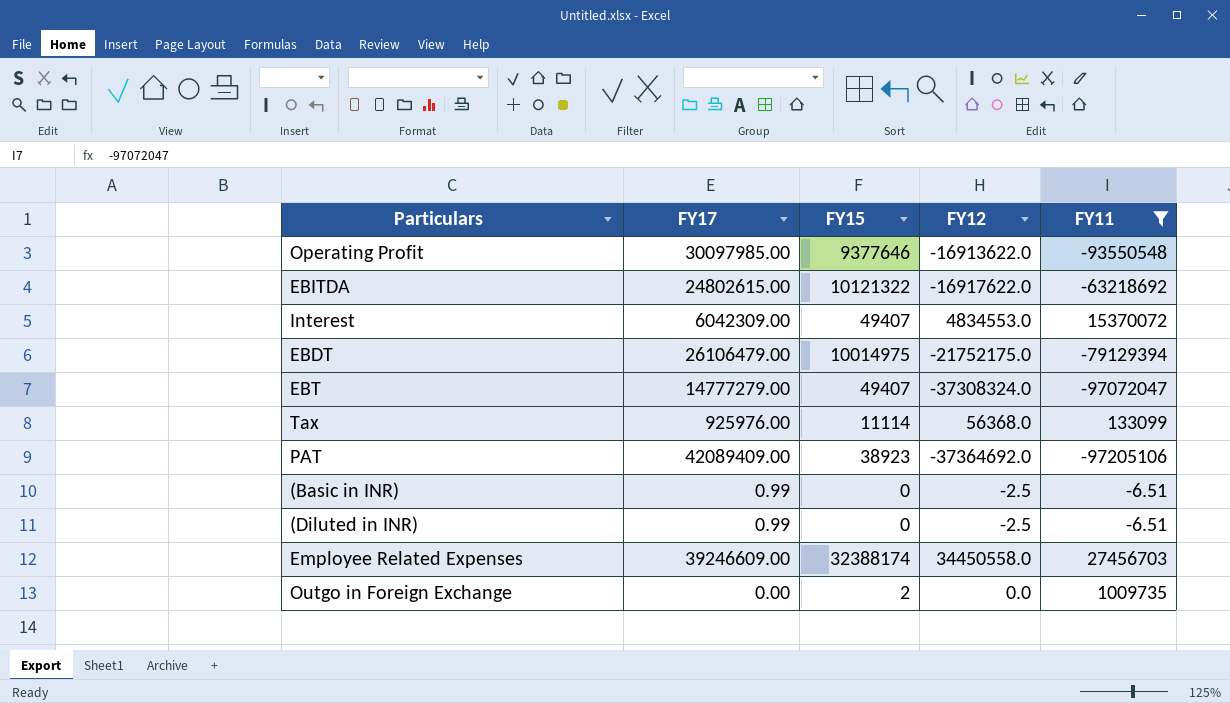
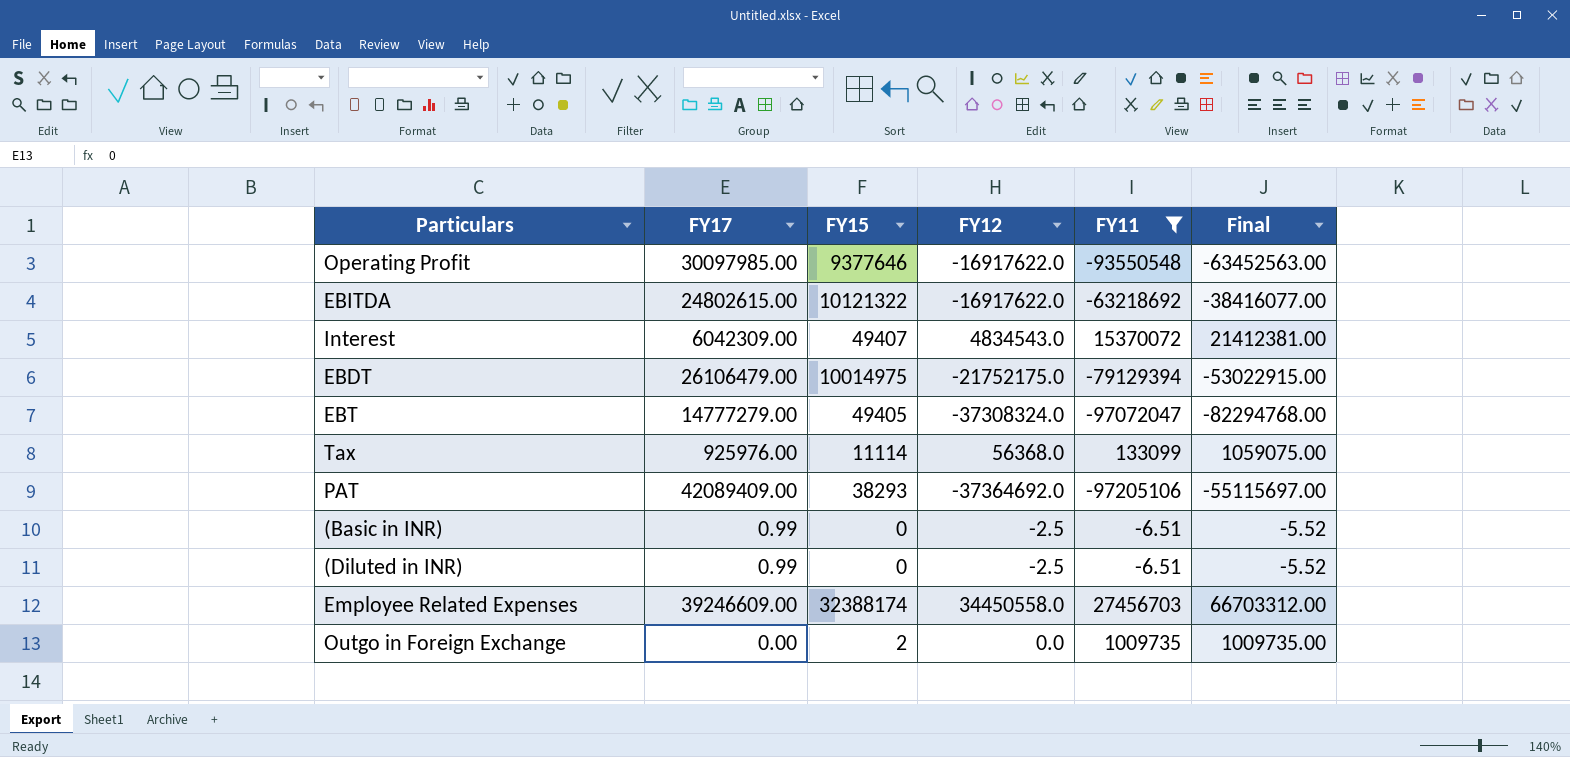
column Final | formula: none -> [FY17] + [FY11]
Operating Profit | FY12: -16913622.0 -> -16917622.0
Interest | FY12: 4834553.0 -> 4834543.0
EBT | FY15: 49407 -> 49405
PAT | FY15: 38923 -> 38293

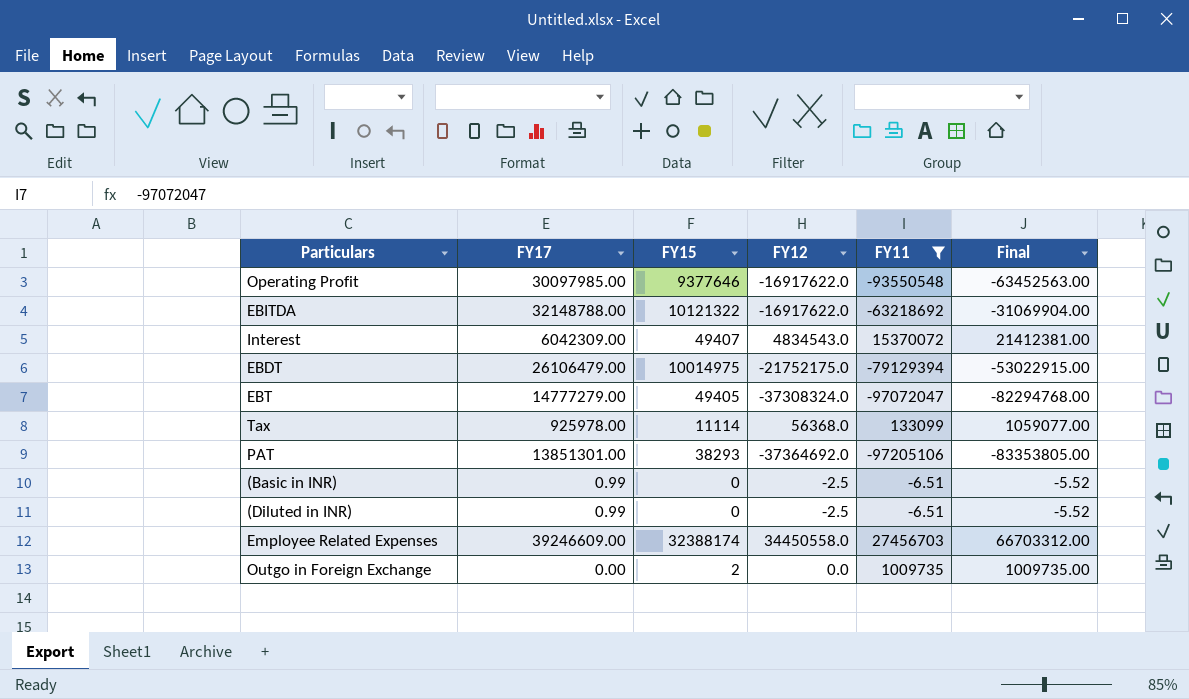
EBITDA | FY17: 24802615.00 -> 32148788.00
EBITDA | Final: -38416077.00 -> -31069904.00
Tax | FY17: 925976.00 -> 925978.00
Tax | Final: 1059075.00 -> 1059077.00
PAT | FY17: 42089409.00 -> 13851301.00
PAT | Final: -55115697.00 -> -83353805.00

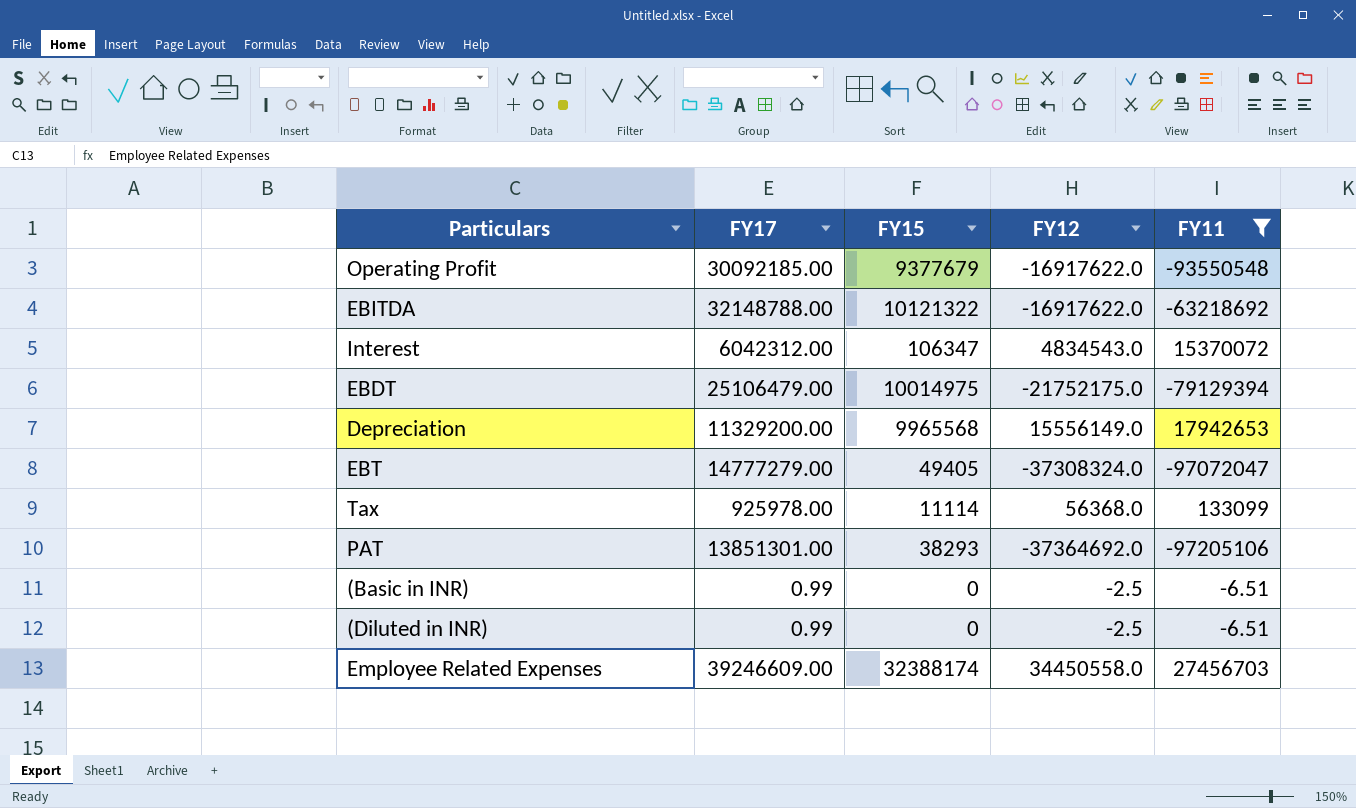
column Final | formula: [FY17] + [FY11] -> none
row Outgo in Foreign Exchange: 0.00 | 2 | 0.0 | 1009735 | 1009735.00 -> none
Operating Profit | FY17: 30097985.00 -> 30092185.00
Operating Profit | FY15: 9377646 -> 9377679
Interest | FY17: 6042309.00 -> 6042312.00
Interest | FY15: 49407 -> 106347
EBDT | FY17: 26106479.00 -> 25106479.00
row Depreciation: none -> 11329200.00 | 9965568 | 15556149.0 | 17942653

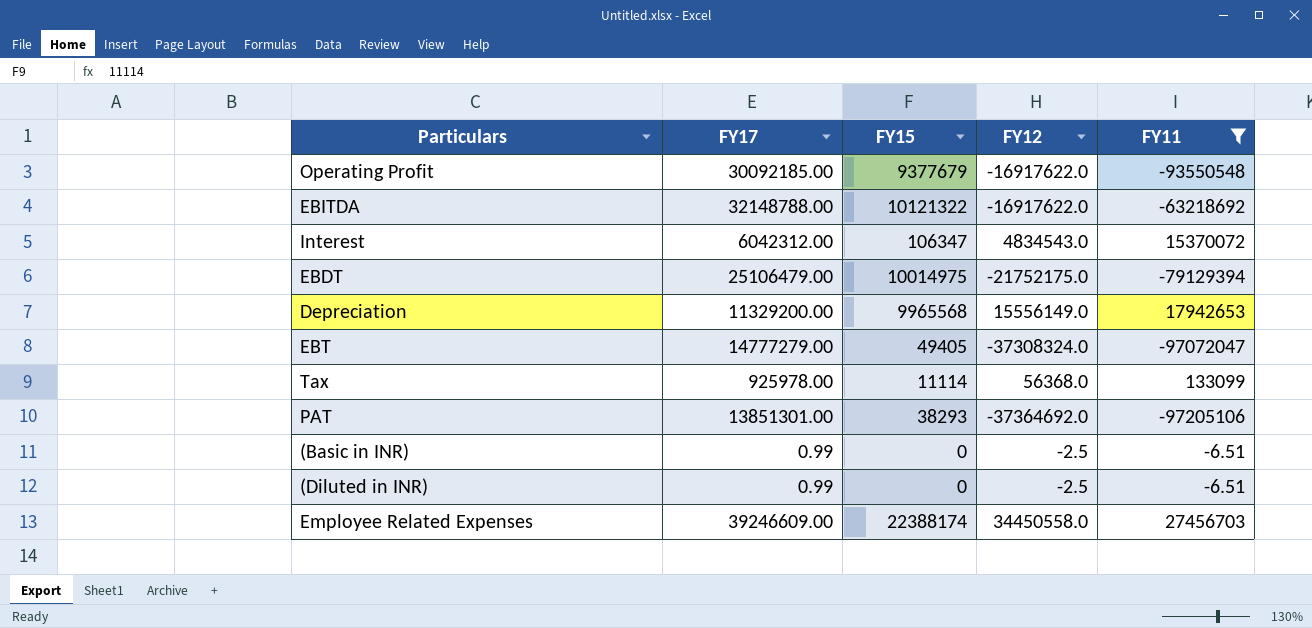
Employee Related Expenses | FY15: 32388174 -> 22388174

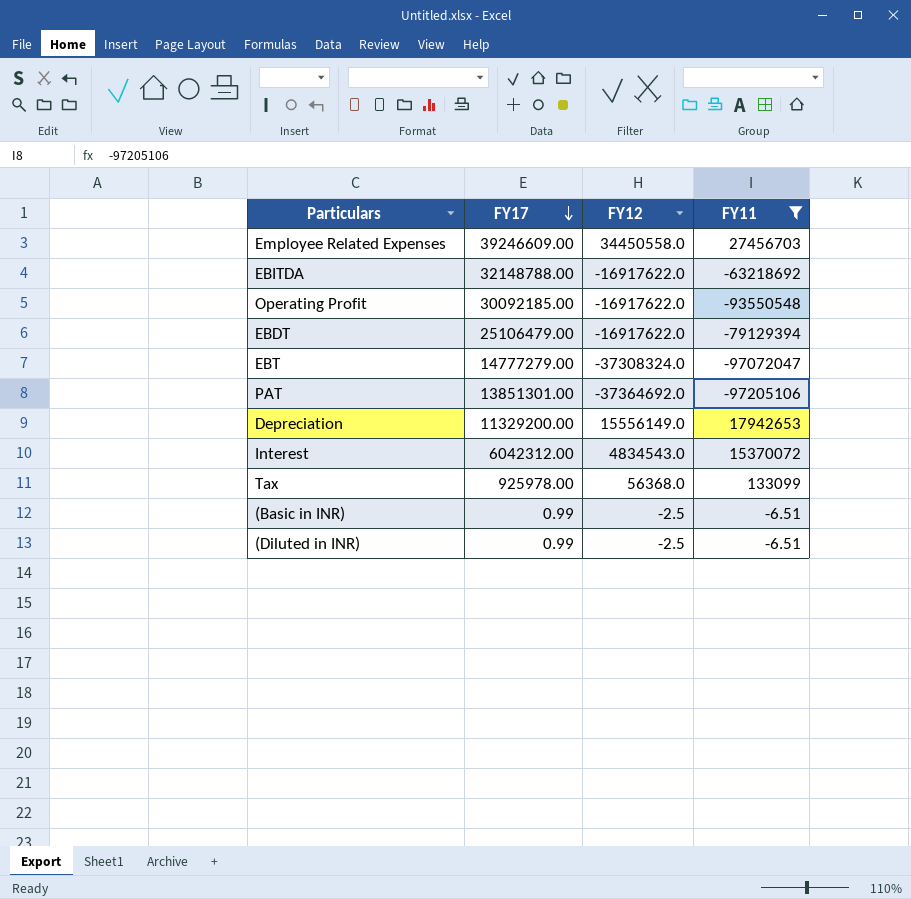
row order: none -> FY17 descending
column FY15 | position: 3 -> none
EBDT | FY12: -21752175.0 -> -16917622.0

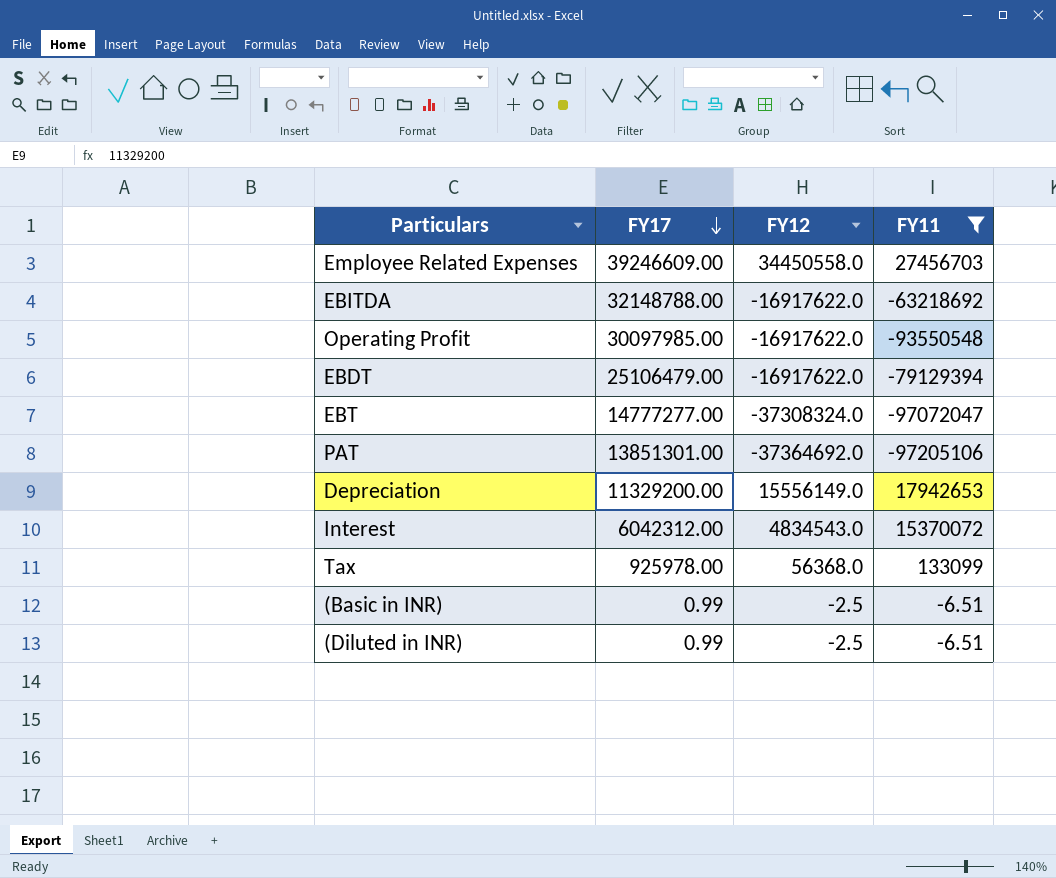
Operating Profit | FY17: 30092185.00 -> 30097985.00
EBT | FY17: 14777279.00 -> 14777277.00

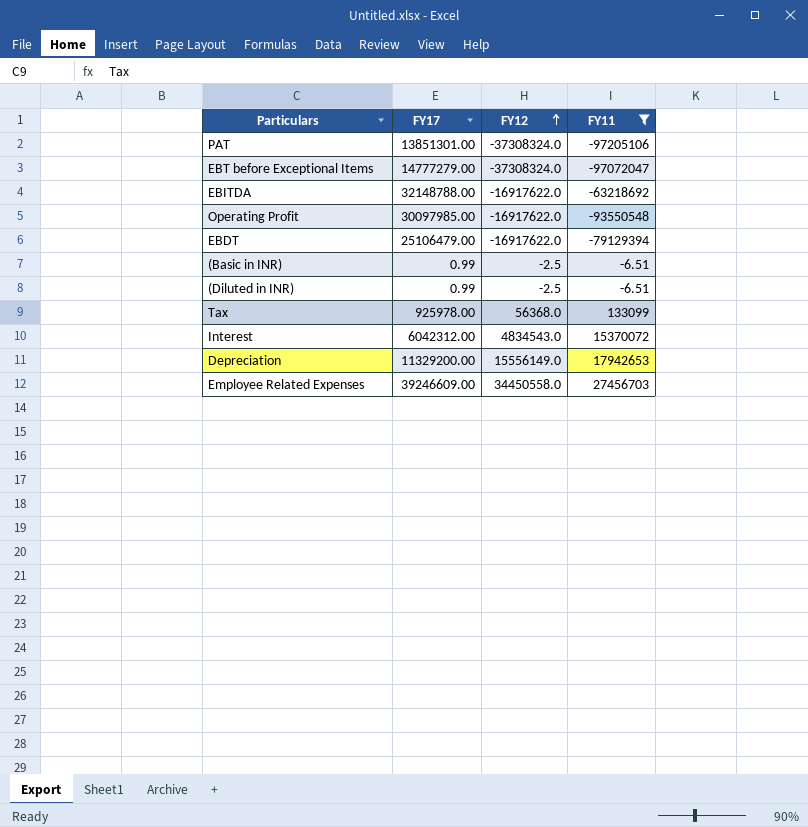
row order: FY17 descending -> FY12 ascending
row EBT: 14777277.00 | -37308324.0 | -97072047 -> none
PAT | FY12: -37364692.0 -> -37308324.0
row EBT before Exceptional Items: none -> 14777279.00 | -37308324.0 | -97072047

